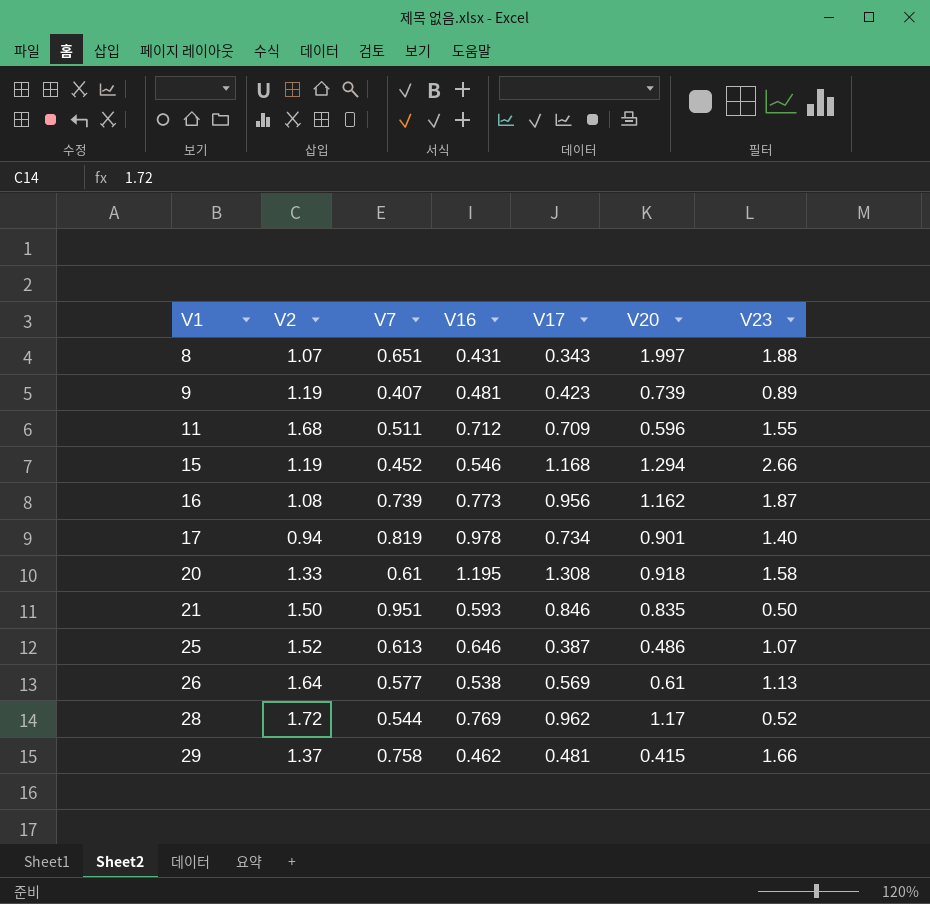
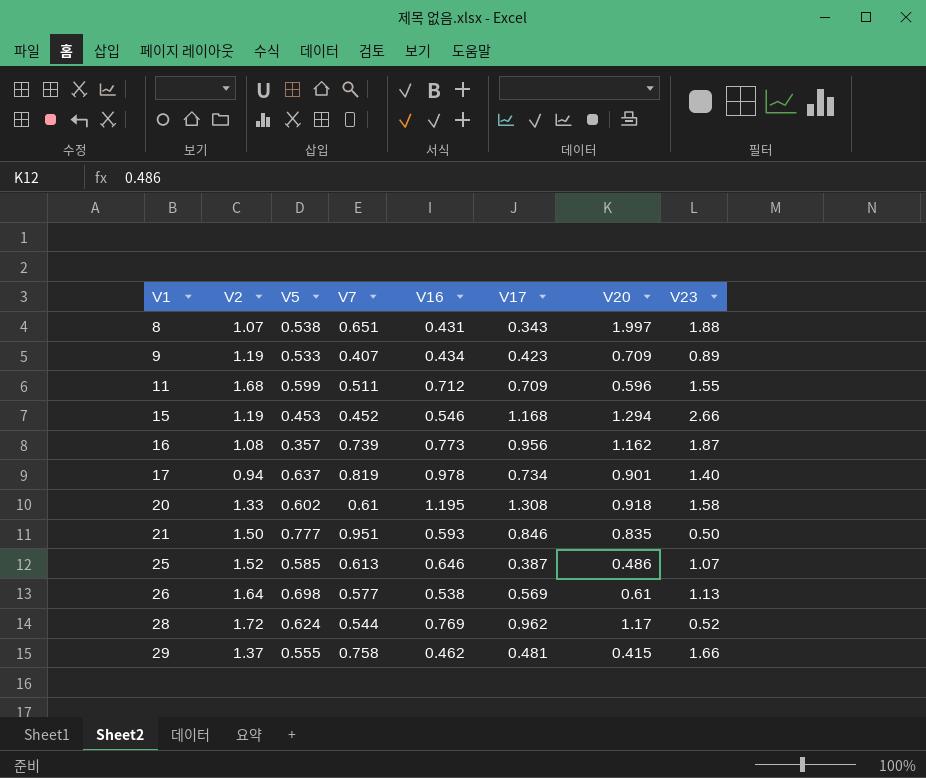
column V5 | position: none -> 3
9 | V16: 0.481 -> 0.434
9 | V20: 0.739 -> 0.709

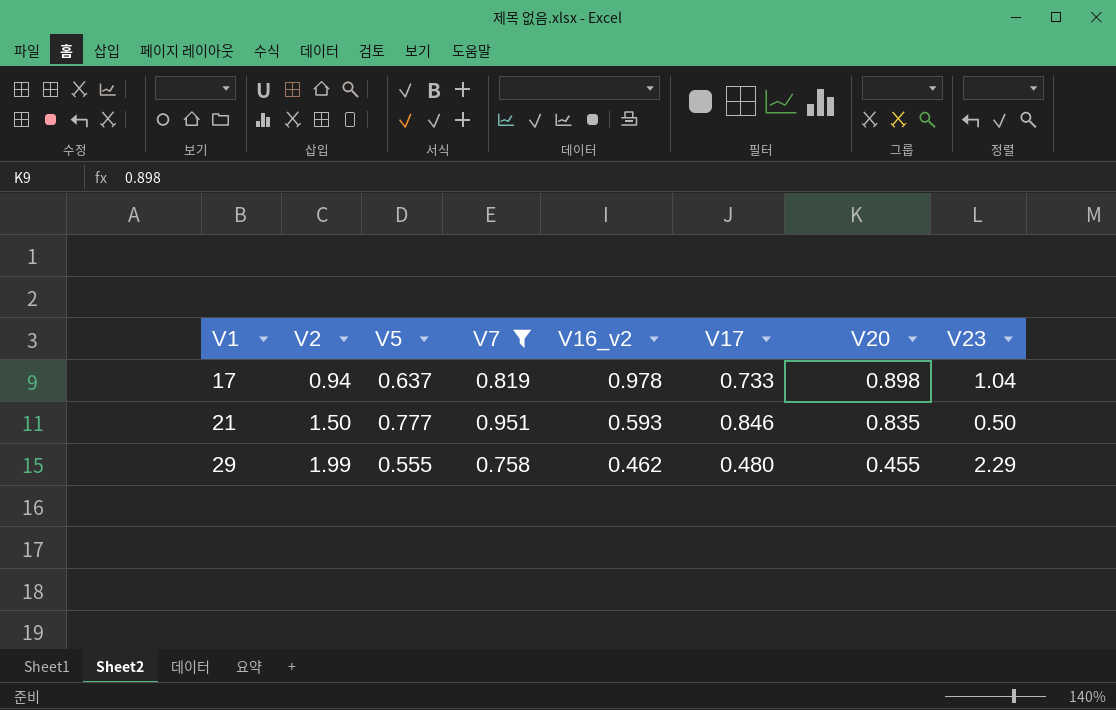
filter: none -> V7 >= 0.758
column name: V16 -> V16_v2
17 | V17: 0.734 -> 0.733
17 | V20: 0.901 -> 0.898
17 | V23: 1.40 -> 1.04
29 | V2: 1.37 -> 1.99
29 | V17: 0.481 -> 0.480
29 | V20: 0.415 -> 0.455
29 | V23: 1.66 -> 2.29

